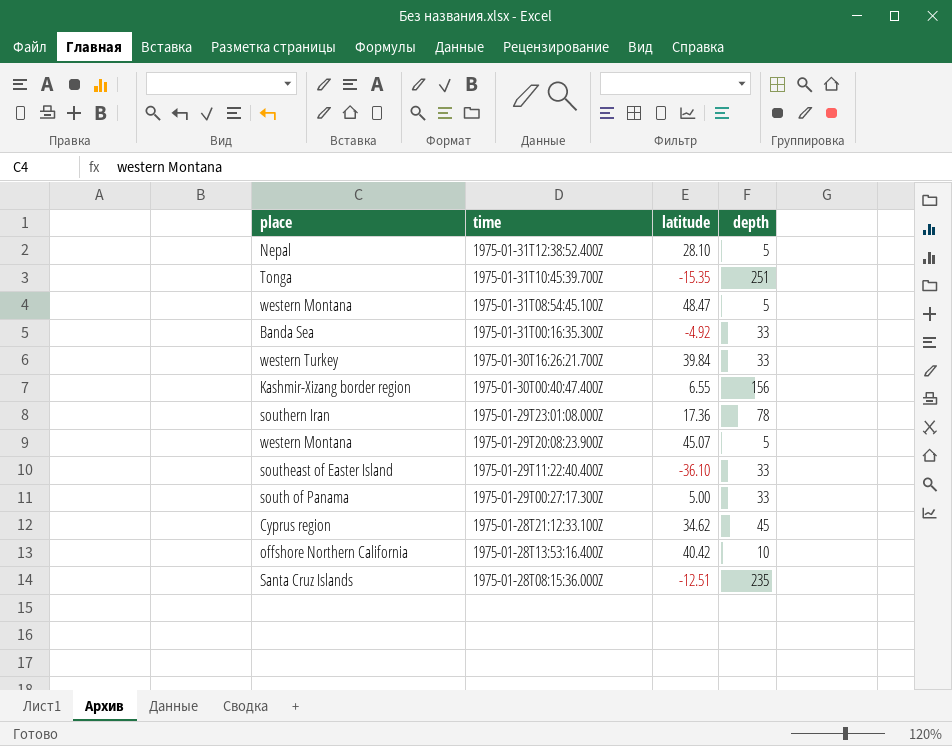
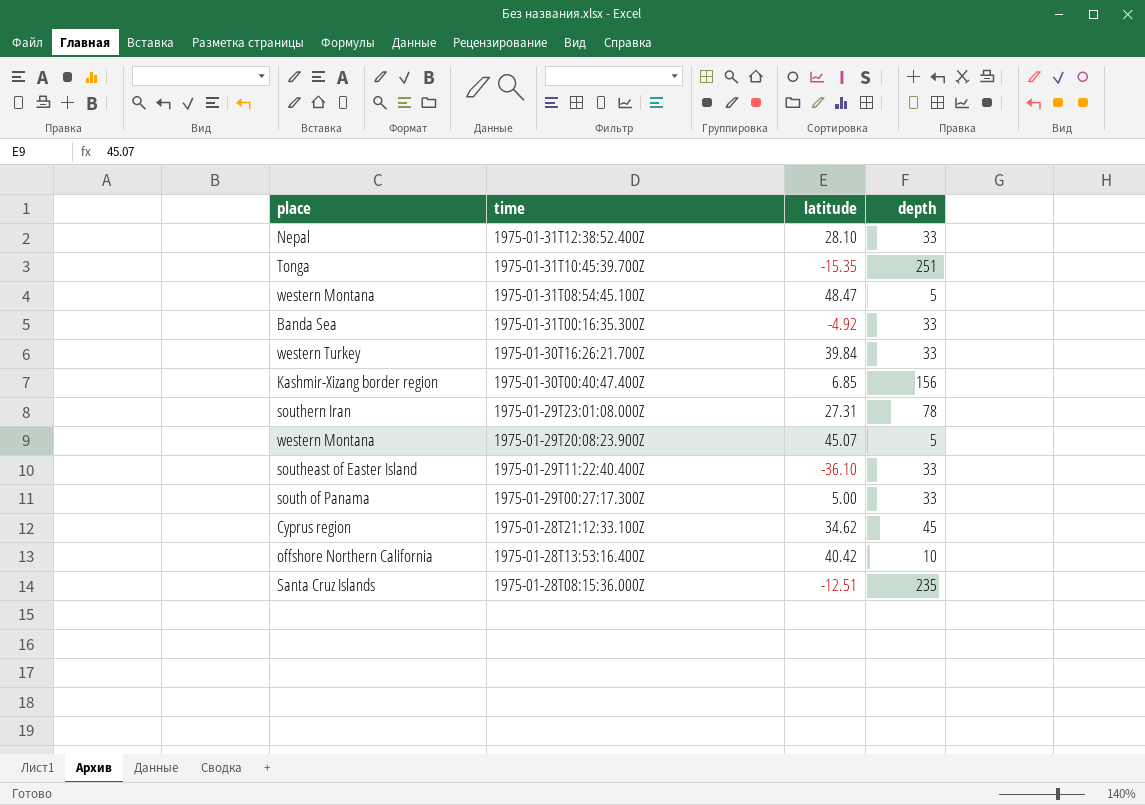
1975-01-31T12:38:52.400Z | depth: 5 -> 33
1975-01-30T00:40:47.400Z | latitude: 6.55 -> 6.85
1975-01-29T23:01:08.000Z | latitude: 17.36 -> 27.31

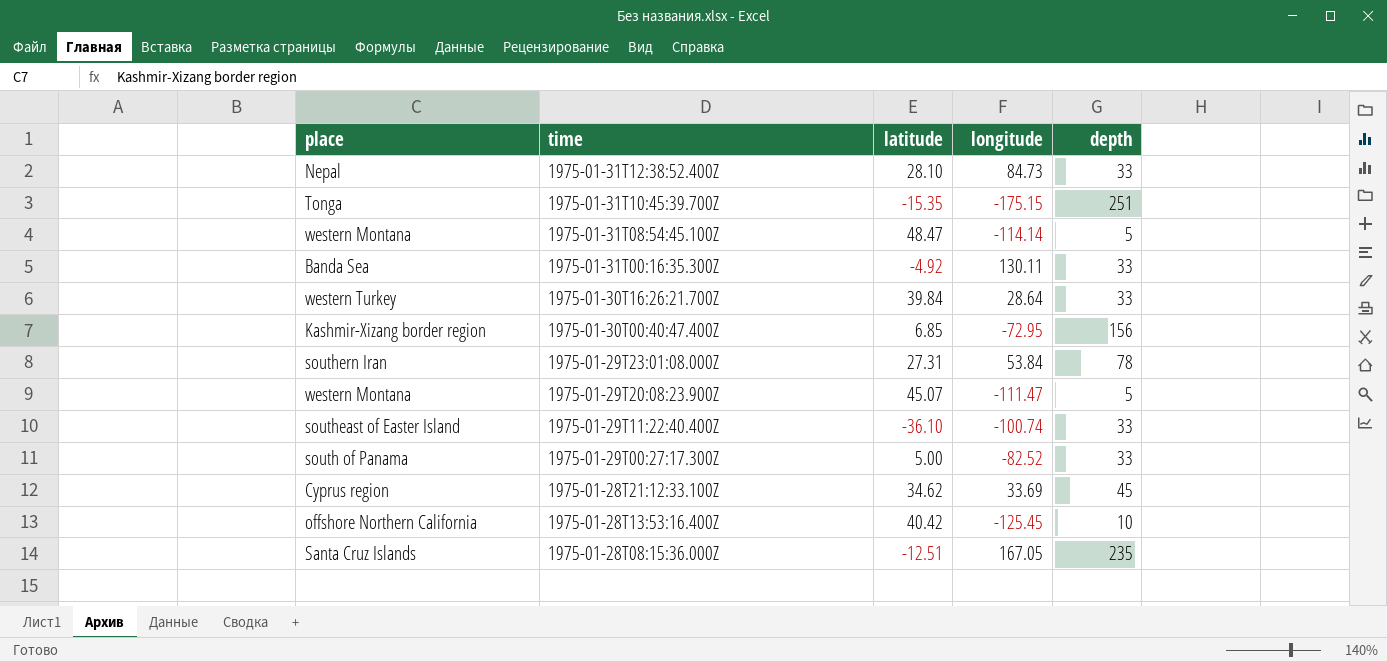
column longitude | position: none -> 4

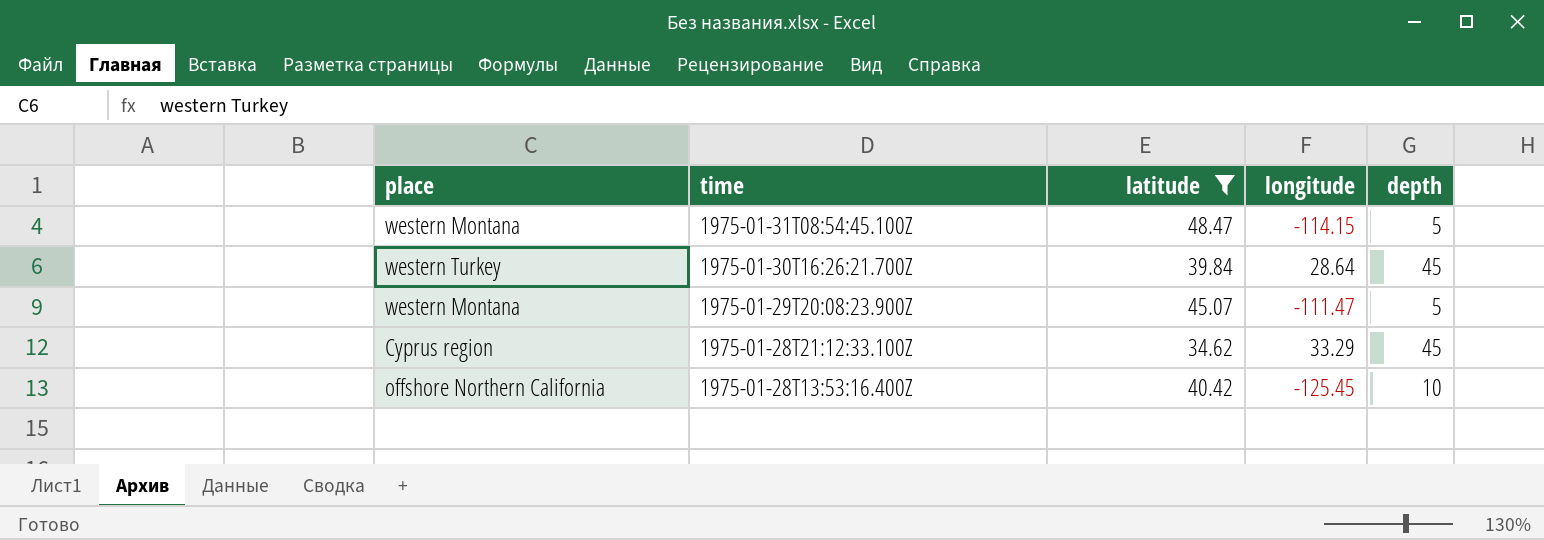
filter: none -> latitude >= 34.62
1975-01-31T08:54:45.100Z | longitude: -114.14 -> -114.15
1975-01-30T16:26:21.700Z | depth: 33 -> 45
1975-01-28T21:12:33.100Z | longitude: 33.69 -> 33.29

